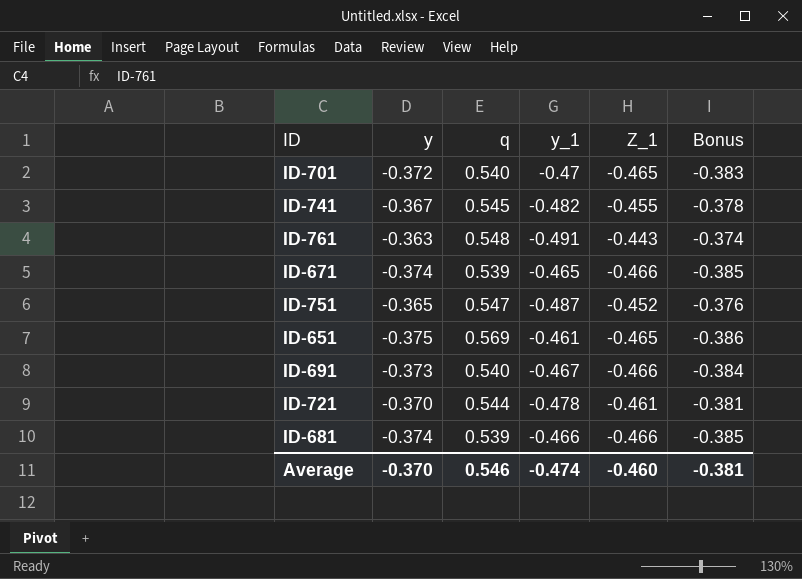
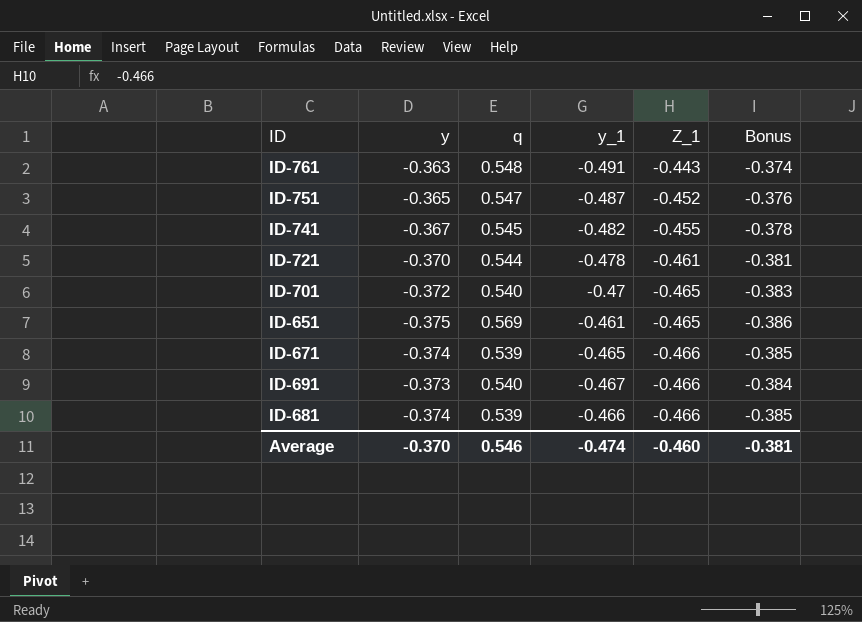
row order: none -> Z_1 descending

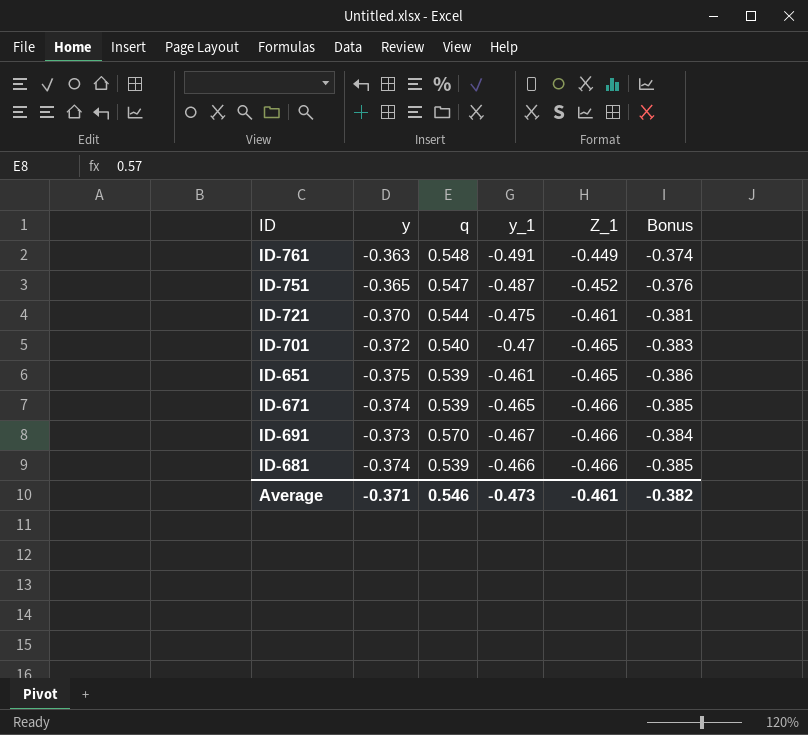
row ID-741: -0.367 | 0.545 | -0.482 | -0.455 | -0.378 -> none
ID-761 | Z_1: -0.443 -> -0.449
ID-721 | y_1: -0.478 -> -0.475
ID-651 | q: 0.569 -> 0.539
ID-691 | q: 0.540 -> 0.570
Average | y: -0.370 -> -0.371
Average | y_1: -0.474 -> -0.473
Average | Z_1: -0.460 -> -0.461
Average | Bonus: -0.381 -> -0.382

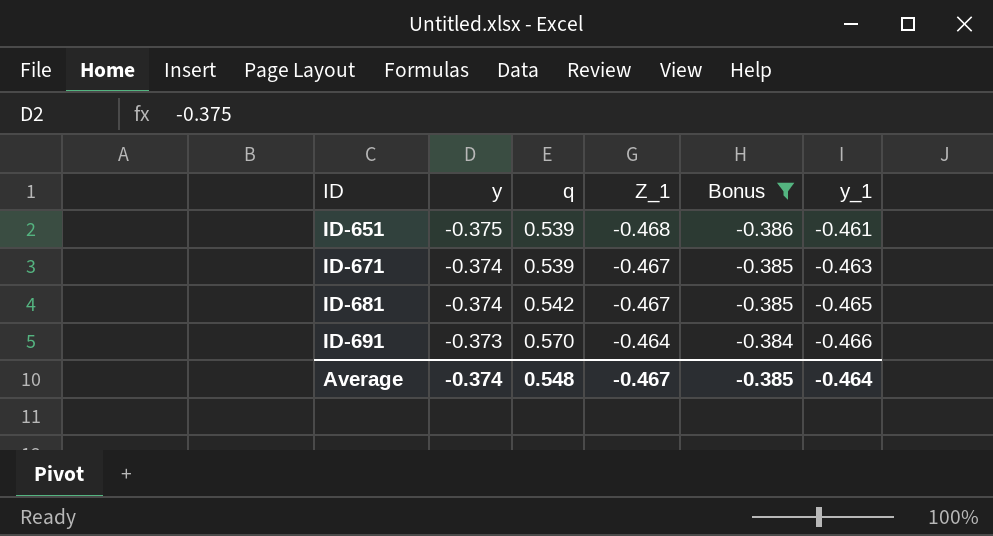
filter: none -> Bonus <= -0.384
row order: Z_1 descending -> ID ascending
column y_1 | position: 4 -> 6
ID-651 | Z_1: -0.465 -> -0.468
ID-671 | Z_1: -0.466 -> -0.467
ID-671 | y_1: -0.465 -> -0.463
ID-681 | q: 0.539 -> 0.542
ID-681 | Z_1: -0.466 -> -0.467
ID-681 | y_1: -0.466 -> -0.465
ID-691 | Z_1: -0.466 -> -0.464
ID-691 | y_1: -0.467 -> -0.466
Average | y: -0.371 -> -0.374
Average | q: 0.546 -> 0.548
Average | Z_1: -0.461 -> -0.467
Average | Bonus: -0.382 -> -0.385
Average | y_1: -0.473 -> -0.464

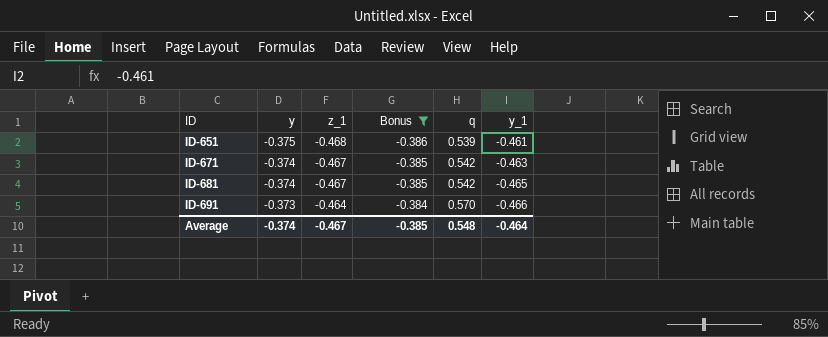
column name: Z_1 -> z_1
column q | position: 3 -> 5
ID-671 | q: 0.539 -> 0.542

